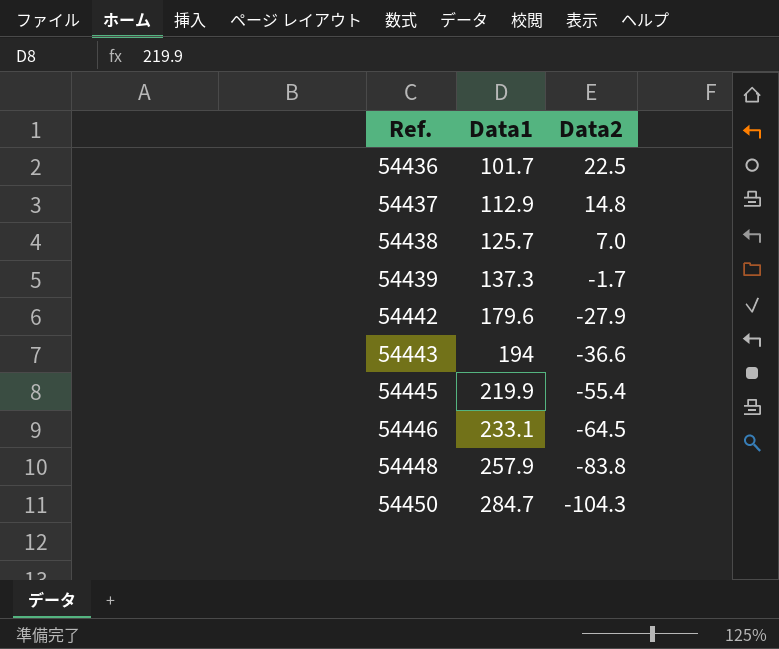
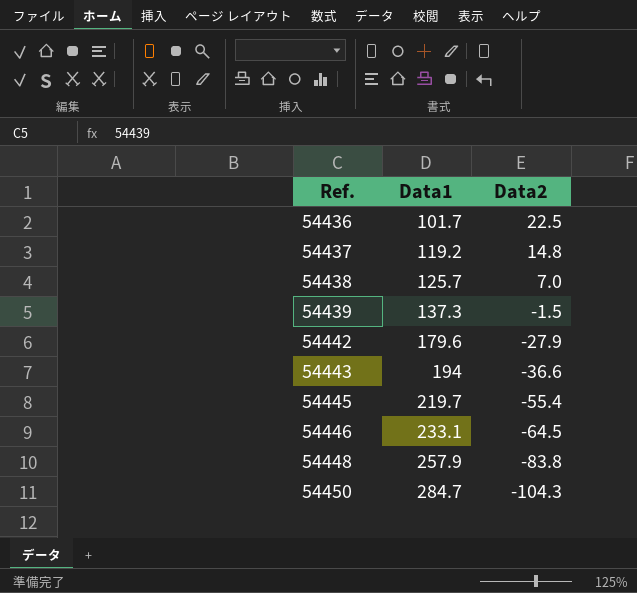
54437 | Data1: 112.9 -> 119.2
54439 | Data2: -1.7 -> -1.5
54445 | Data1: 219.9 -> 219.7

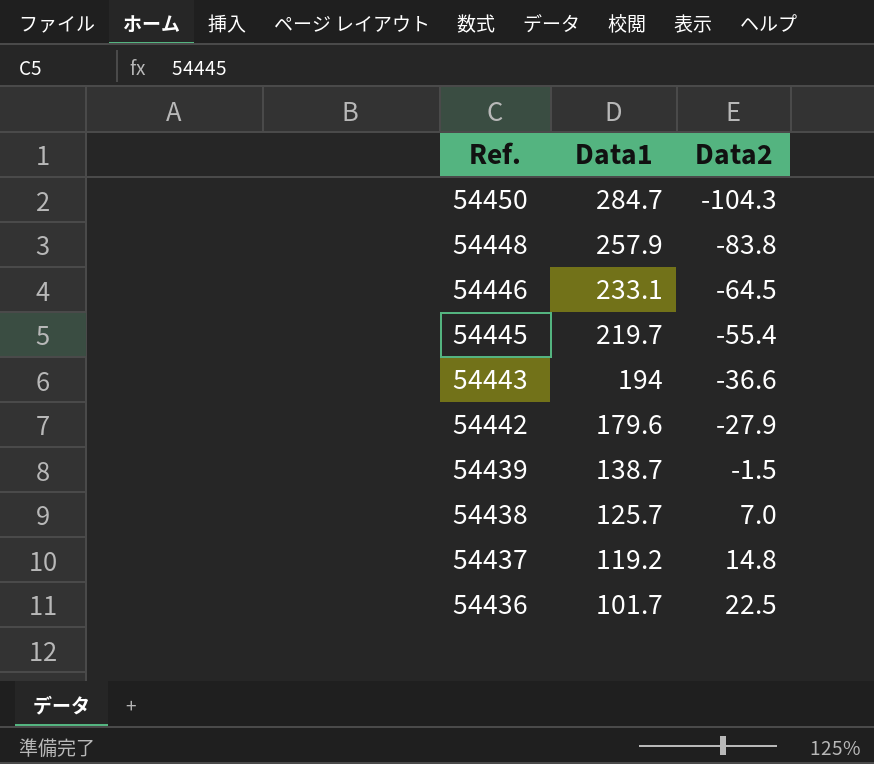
row order: Ref. ascending -> Ref. descending
54439 | Data1: 137.3 -> 138.7

